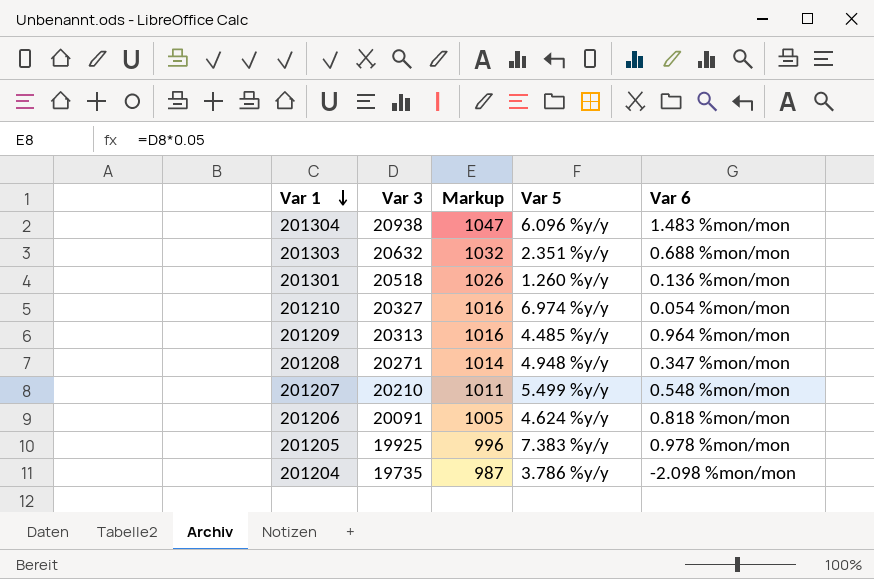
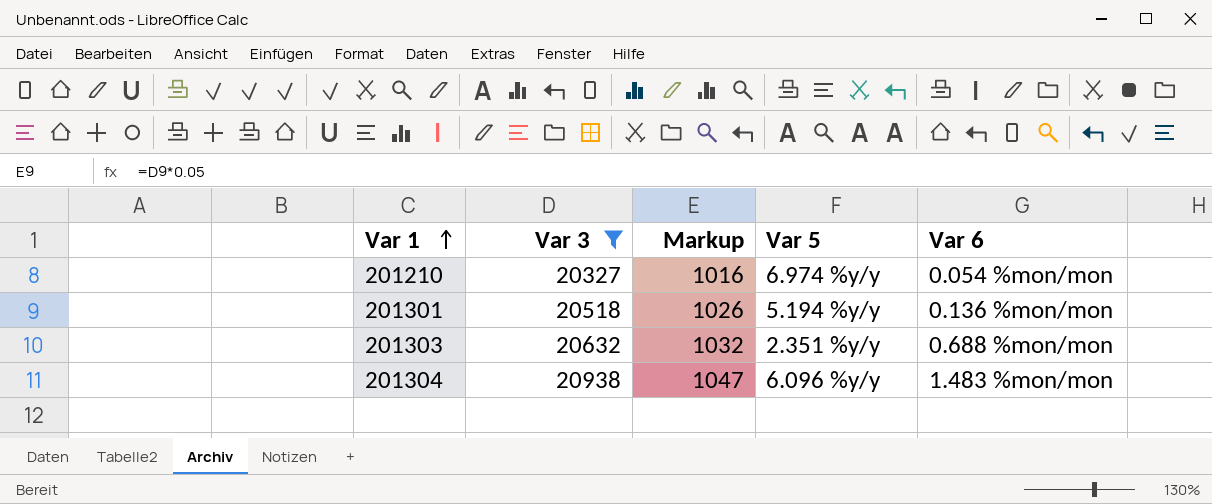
filter: none -> Var 3 >= 20327
row order: Var 1 descending -> Var 1 ascending
201301 | Var 5: 1.260 %y/y -> 5.194 %y/y

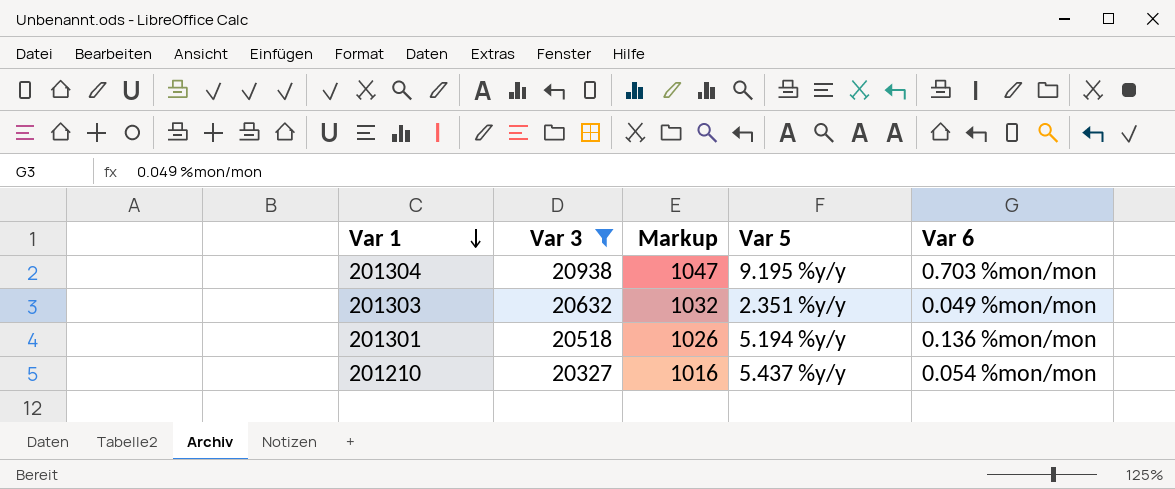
row order: Var 1 ascending -> Var 1 descending
201304 | Var 5: 6.096 %y/y -> 9.195 %y/y
201304 | Var 6: 1.483 %mon/mon -> 0.703 %mon/mon
201303 | Var 6: 0.688 %mon/mon -> 0.049 %mon/mon
201210 | Var 5: 6.974 %y/y -> 5.437 %y/y

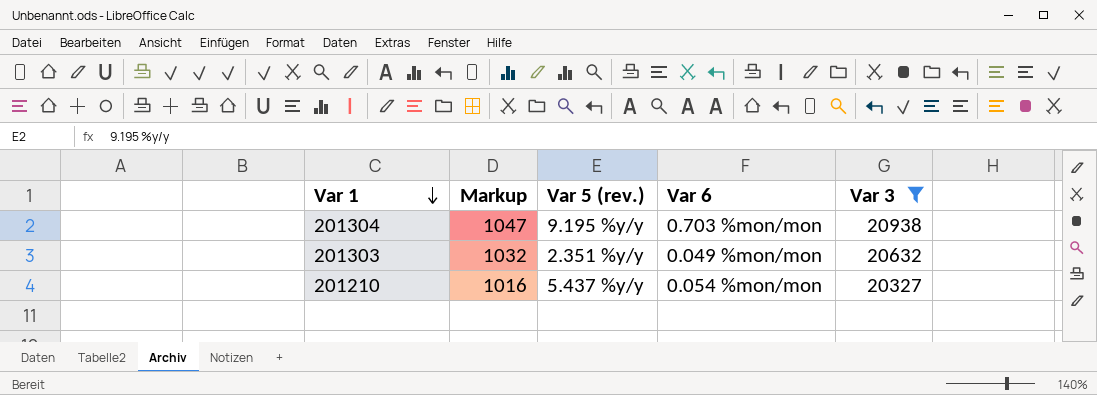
column name: Var 5 -> Var 5 (rev.)
column Var 3 | position: 2 -> 5
row 201301: 20518 | 1026 | 5.194 %y/y | 0.136 %mon/mon -> none

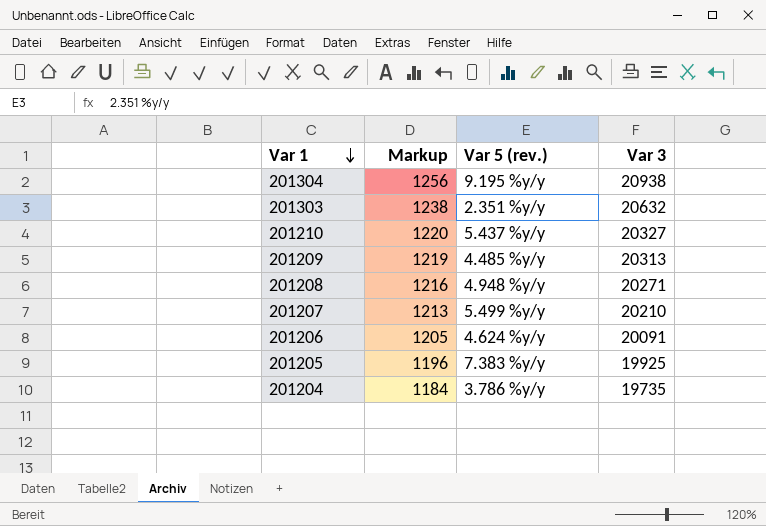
filter: Var 3 >= 20327 -> none
column Var 6 | position: 4 -> none
column Markup | formula: [Var 3] * 0.05 -> [Var 3] * 0.06

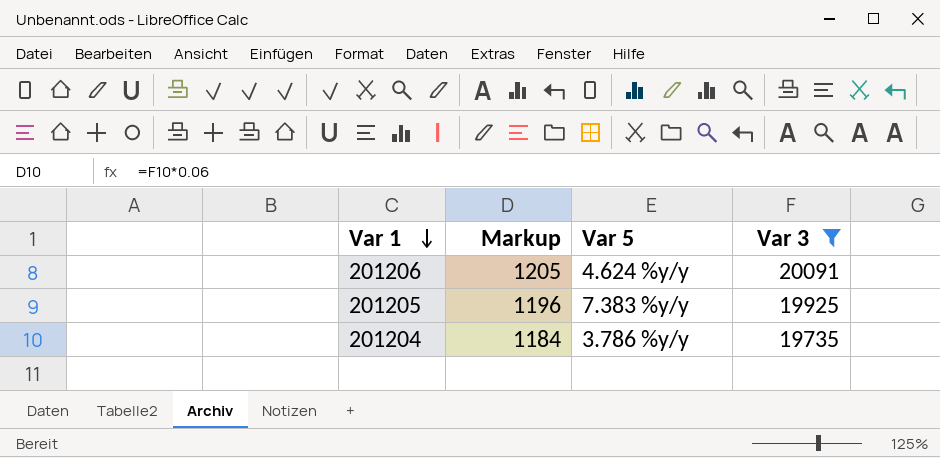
filter: none -> Var 3 <= 20091
column name: Var 5 (rev.) -> Var 5

